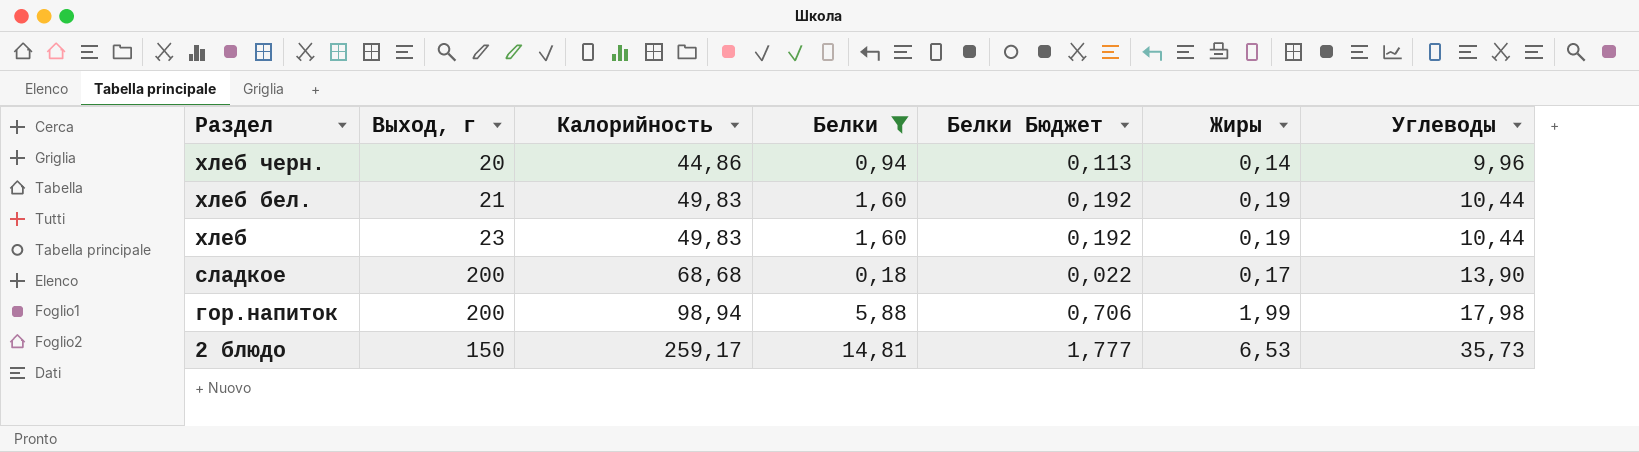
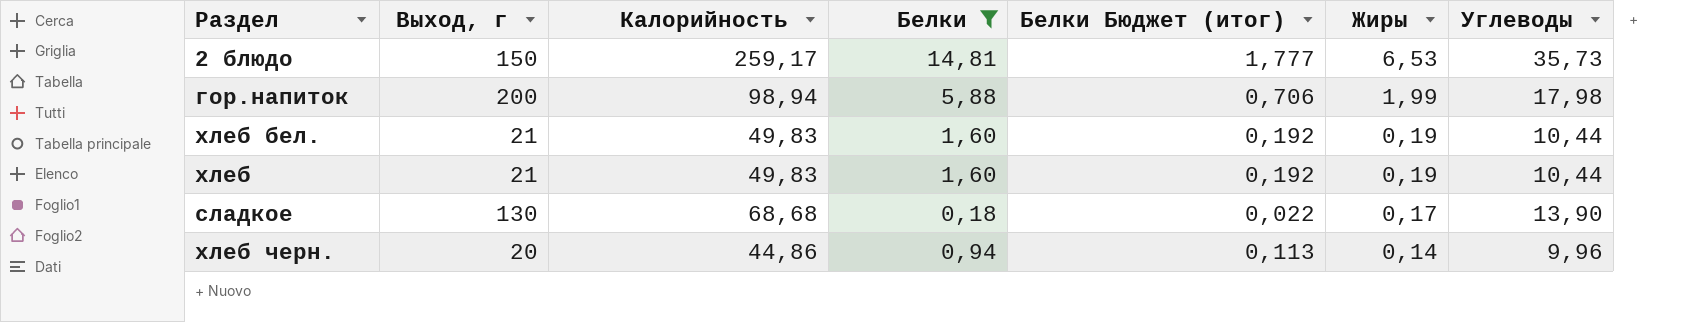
row order: Раздел descending -> Жиры descending
column name: Белки Бюджет -> Белки Бюджет (итог)
хлеб | Выход, г: 23 -> 21
сладкое | Выход, г: 200 -> 130

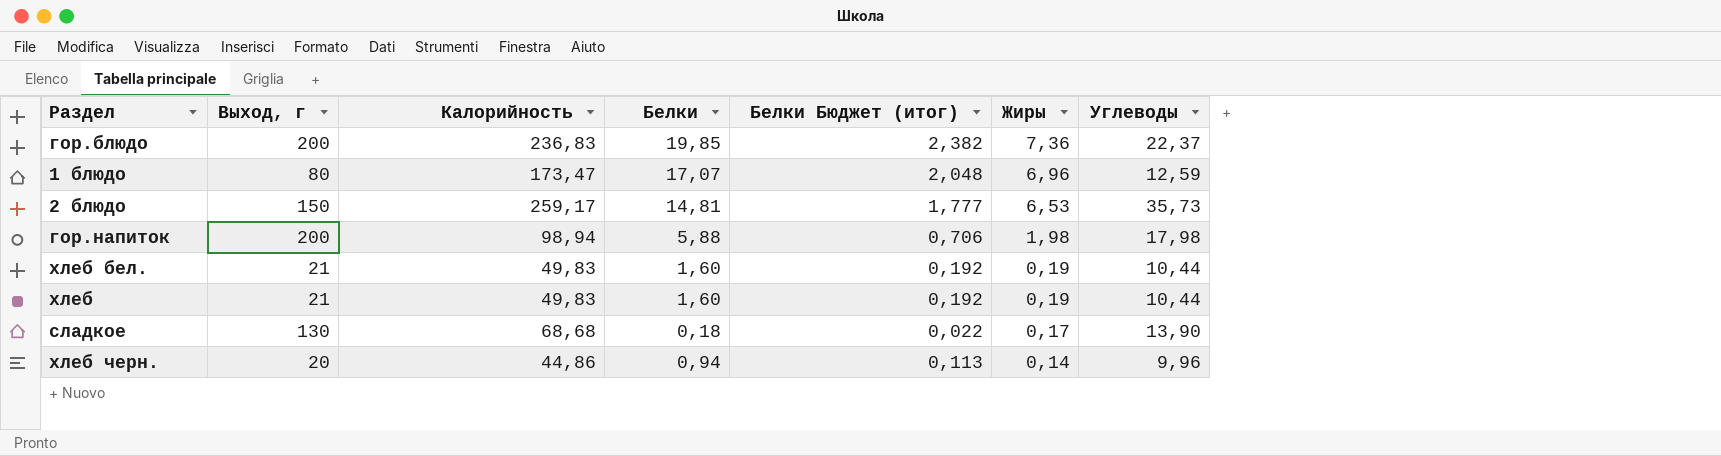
filter: Белки <= 14,81 -> none
гор.напиток | Жиры: 1,99 -> 1,98

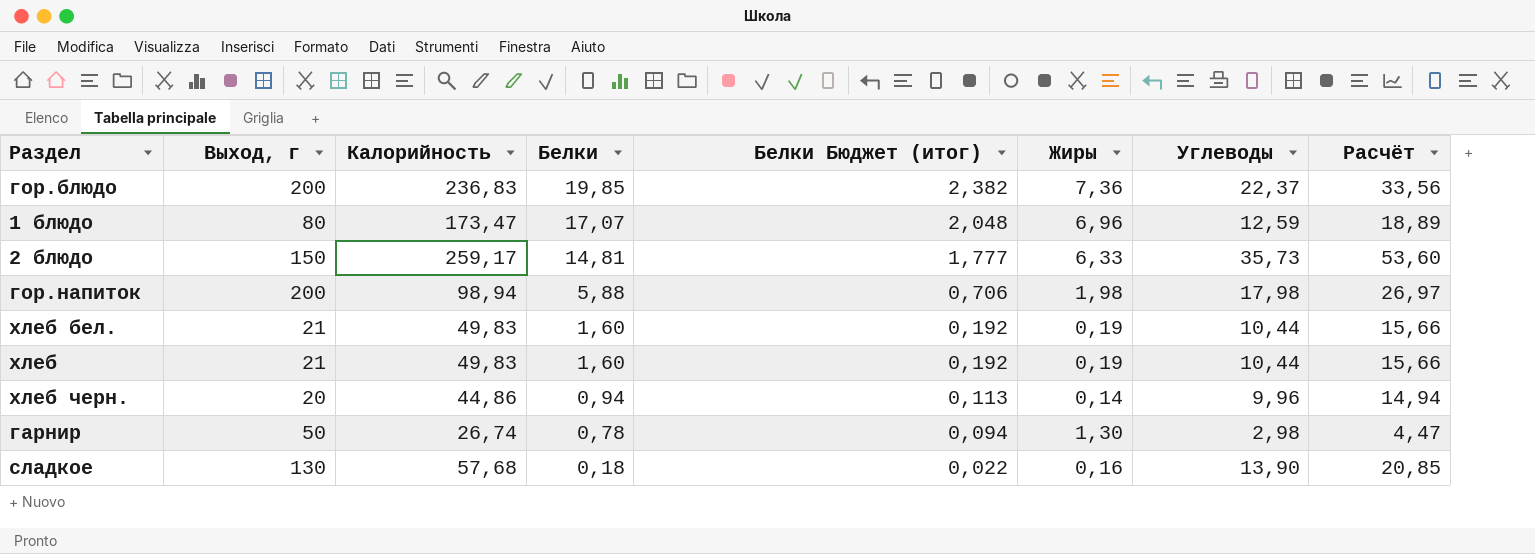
row order: Жиры descending -> Белки descending
column Расчёт | formula: none -> [Углеводы] * 1,5
2 блюдо | Жиры: 6,53 -> 6,33
row гарнир: none -> 50 | 26,74 | 0,78 | 0,094 | 1,30 | 2,98 | 4,47
сладкое | Калорийность: 68,68 -> 57,68
сладкое | Жиры: 0,17 -> 0,16

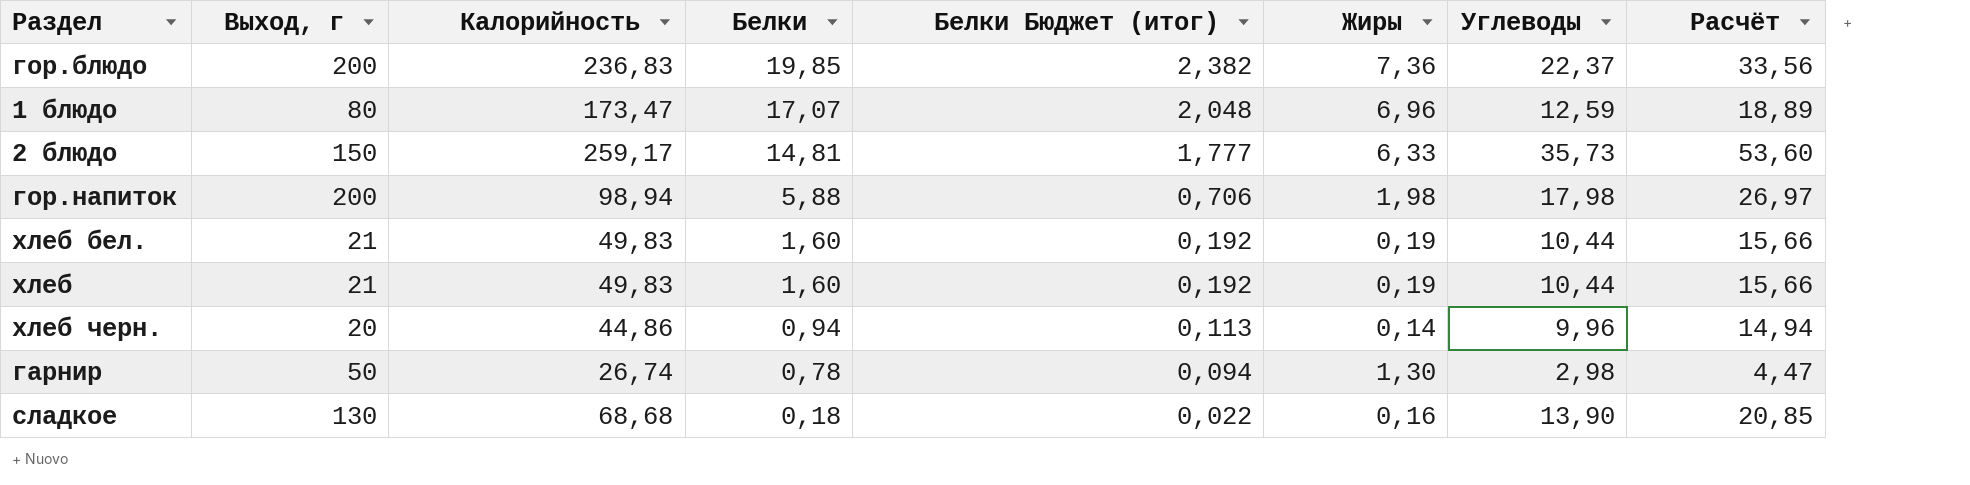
сладкое | Калорийность: 57,68 -> 68,68

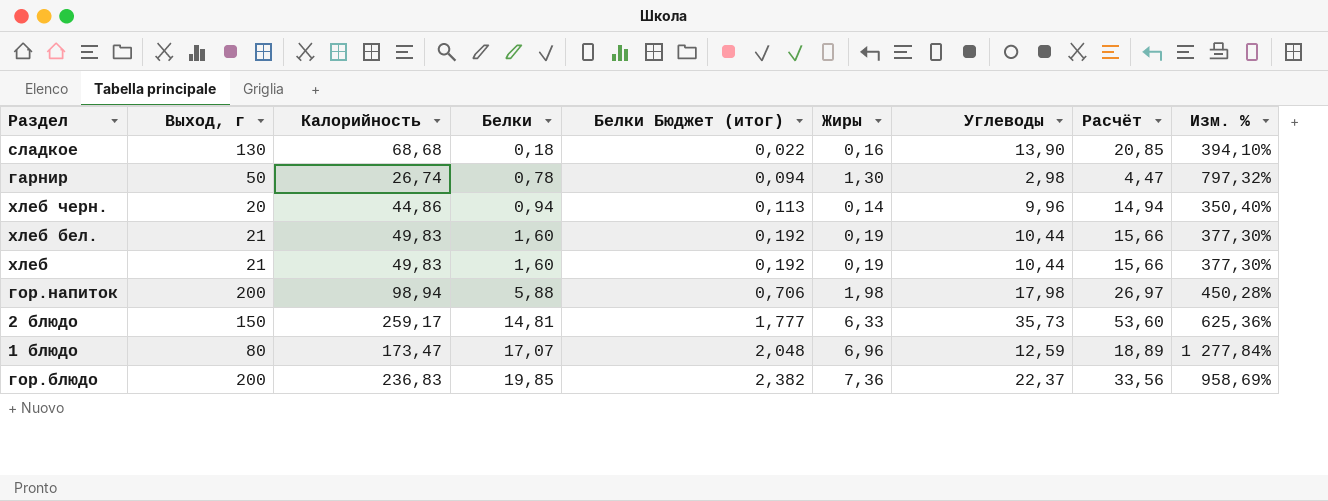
row order: Белки descending -> Белки ascending
column Изм. % | formula: none -> ([Калорийность] - [Углеводы]) / [Углеводы]

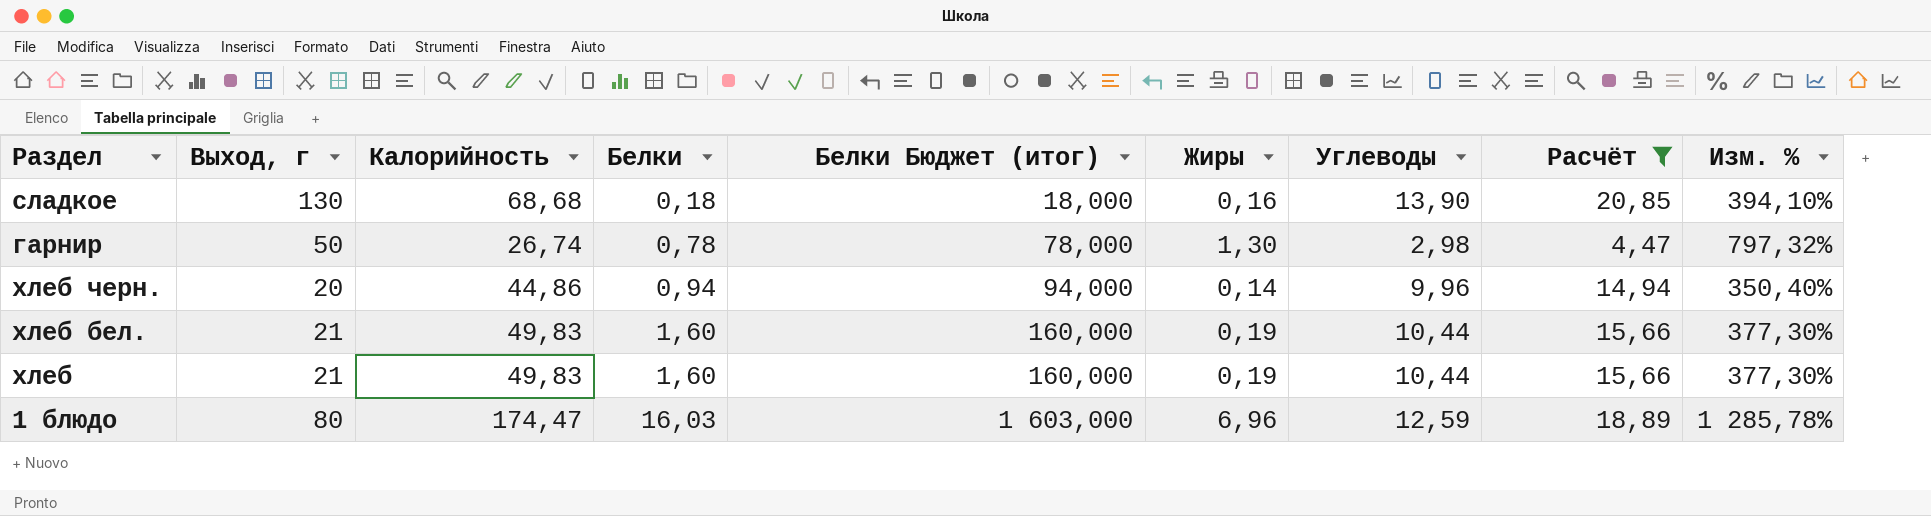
filter: none -> Расчёт <= 20,85
column Белки Бюджет (итог) | formula: [Белки] * 0,12 -> [Белки] * 100
1 блюдо | Калорийность: 173,47 -> 174,47
1 блюдо | Белки: 17,07 -> 16,03
1 блюдо | Изм. %: 1 277,84% -> 1 285,78%

